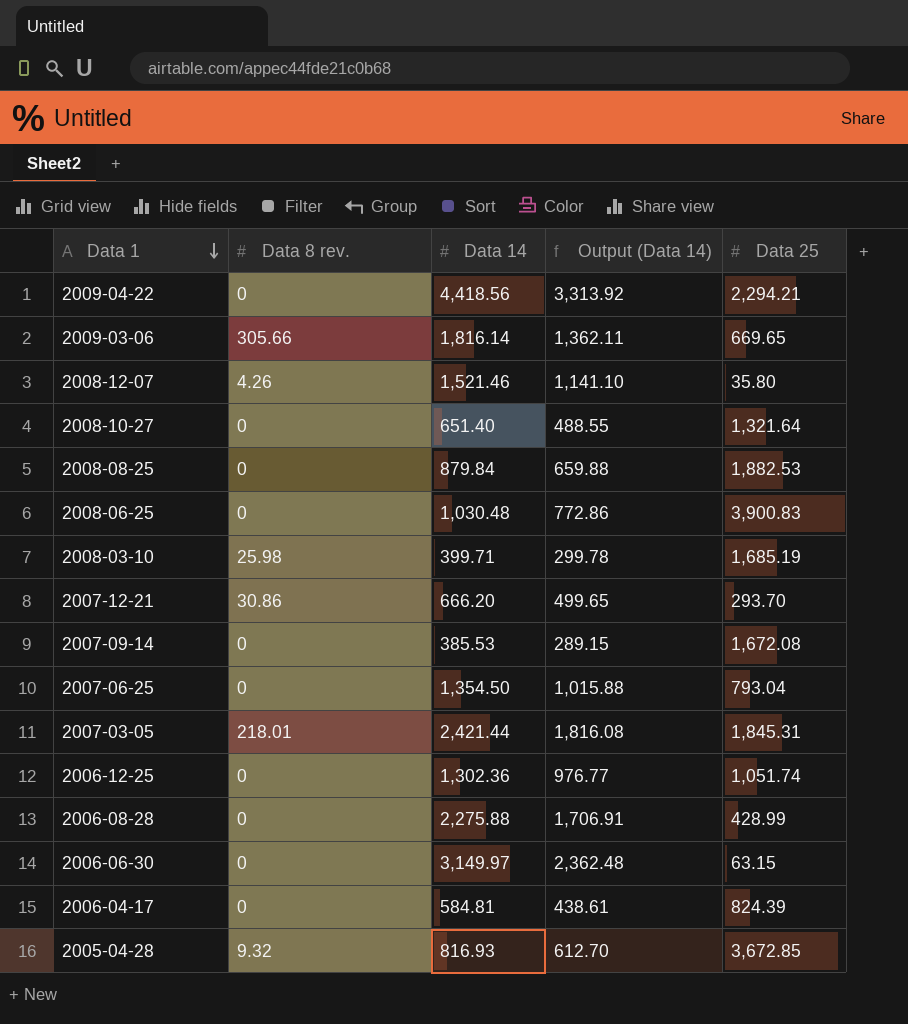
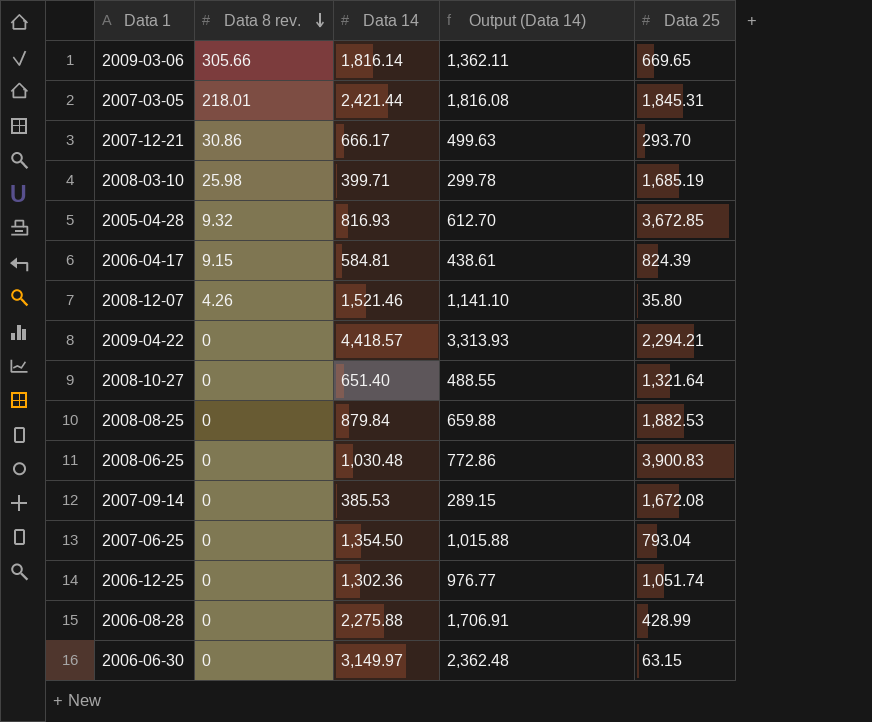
row order: Data 1 descending -> Data 8 rev. descending
2007-12-21 | Data 14: 666.20 -> 666.17
2007-12-21 | Output (Data 14): 499.65 -> 499.63
2006-04-17 | Data 8 rev.: 0 -> 9.15
2009-04-22 | Data 14: 4,418.56 -> 4,418.57
2009-04-22 | Output (Data 14): 3,313.92 -> 3,313.93

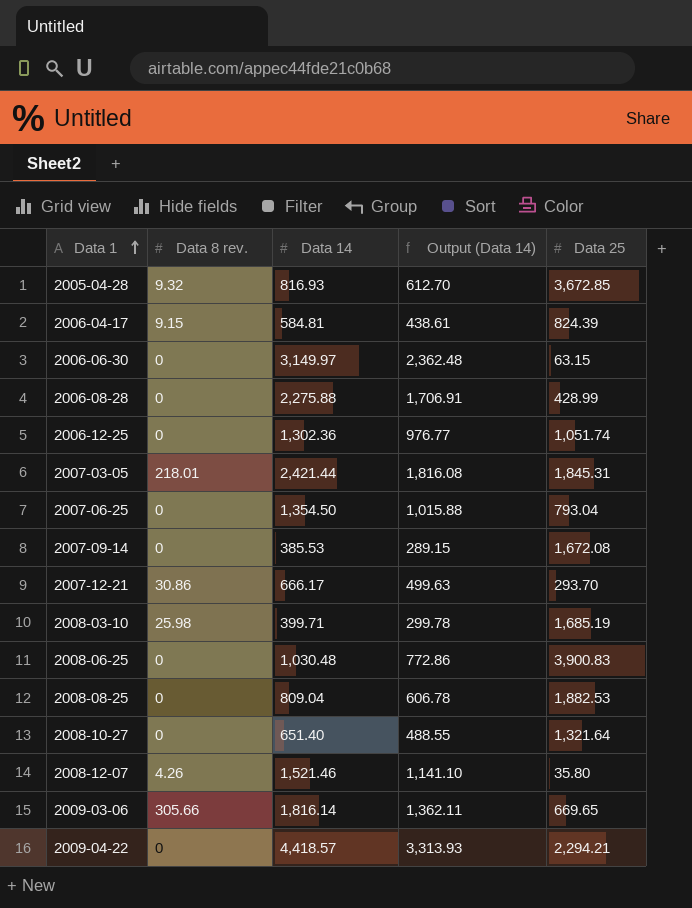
row order: Data 8 rev. descending -> Data 1 ascending
2008-08-25 | Data 14: 879.84 -> 809.04
2008-08-25 | Output (Data 14): 659.88 -> 606.78

